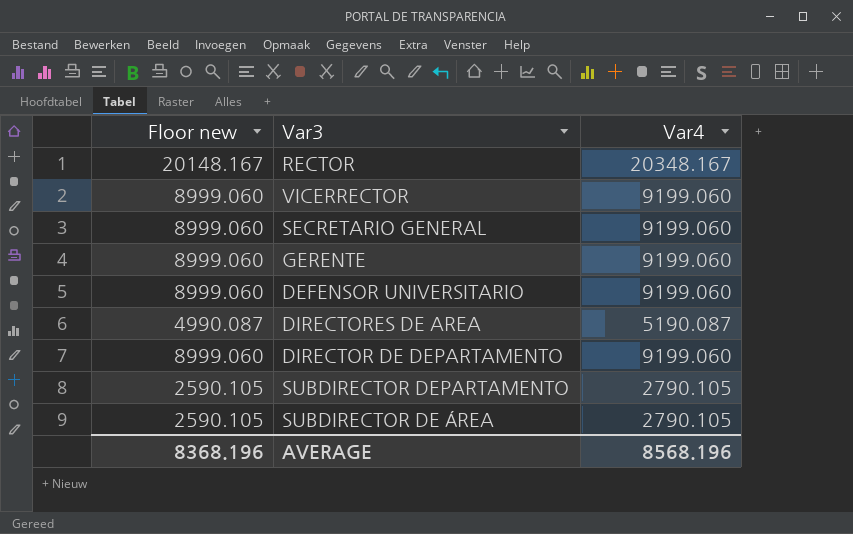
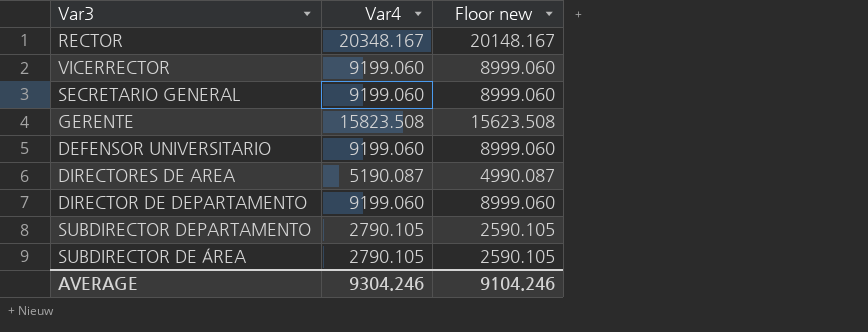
column Floor new | position: 1 -> 3
GERENTE | Var4: 9199.060 -> 15823.508
GERENTE | Floor new: 8999.060 -> 15623.508
AVERAGE | Var4: 8568.196 -> 9304.246
AVERAGE | Floor new: 8368.196 -> 9104.246

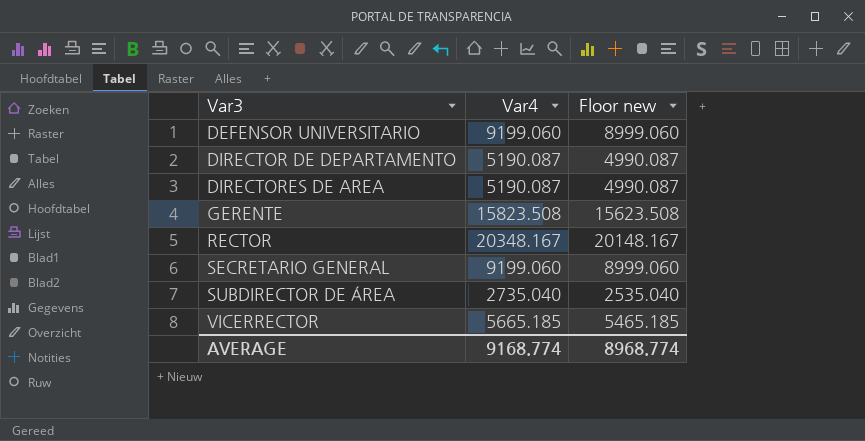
row order: none -> Var3 ascending
row SUBDIRECTOR DEPARTAMENTO: 2790.105 | 2590.105 -> none
DIRECTOR DE DEPARTAMENTO | Var4: 9199.060 -> 5190.087
DIRECTOR DE DEPARTAMENTO | Floor new: 8999.060 -> 4990.087
SUBDIRECTOR DE ÁREA | Var4: 2790.105 -> 2735.040
SUBDIRECTOR DE ÁREA | Floor new: 2590.105 -> 2535.040
VICERRECTOR | Var4: 9199.060 -> 5665.185
VICERRECTOR | Floor new: 8999.060 -> 5465.185
AVERAGE | Var4: 9304.246 -> 9168.774
AVERAGE | Floor new: 9104.246 -> 8968.774

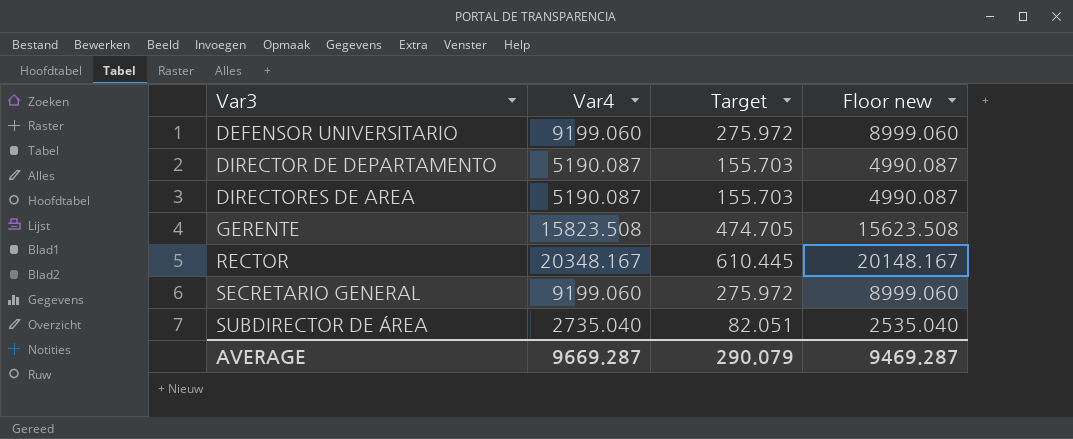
column Target | formula: none -> [Var4] * 0.03
row VICERRECTOR: 5665.185 | 5465.185 -> none
AVERAGE | Var4: 9168.774 -> 9669.287
AVERAGE | Floor new: 8968.774 -> 9469.287

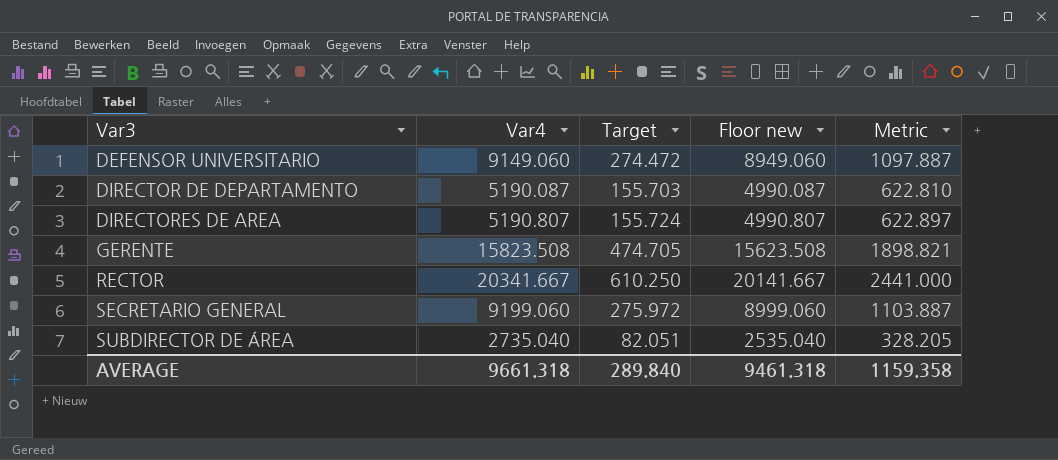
column Metric | formula: none -> [Var4] * 0.12
DEFENSOR UNIVERSITARIO | Var4: 9199.060 -> 9149.060
DEFENSOR UNIVERSITARIO | Target: 275.972 -> 274.472
DEFENSOR UNIVERSITARIO | Floor new: 8999.060 -> 8949.060
DIRECTORES DE AREA | Var4: 5190.087 -> 5190.807
DIRECTORES DE AREA | Target: 155.703 -> 155.724
DIRECTORES DE AREA | Floor new: 4990.087 -> 4990.807
RECTOR | Var4: 20348.167 -> 20341.667
RECTOR | Target: 610.445 -> 610.250
RECTOR | Floor new: 20148.167 -> 20141.667
AVERAGE | Var4: 9669.287 -> 9661.318
AVERAGE | Target: 290.079 -> 289.840
AVERAGE | Floor new: 9469.287 -> 9461.318

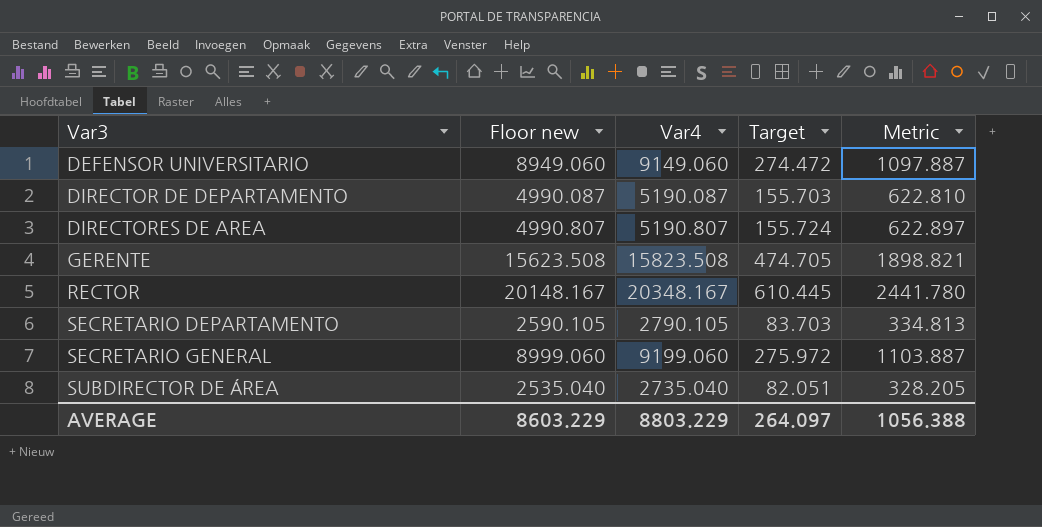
column Floor new | position: 4 -> 2
RECTOR | Floor new: 20141.667 -> 20148.167
RECTOR | Var4: 20341.667 -> 20348.167
RECTOR | Target: 610.250 -> 610.445
RECTOR | Metric: 2441.000 -> 2441.780
row SECRETARIO DEPARTAMENTO: none -> 2590.105 | 2790.105 | 83.703 | 334.813
AVERAGE | Floor new: 9461.318 -> 8603.229
AVERAGE | Var4: 9661.318 -> 8803.229
AVERAGE | Target: 289.840 -> 264.097
AVERAGE | Metric: 1159.358 -> 1056.388

